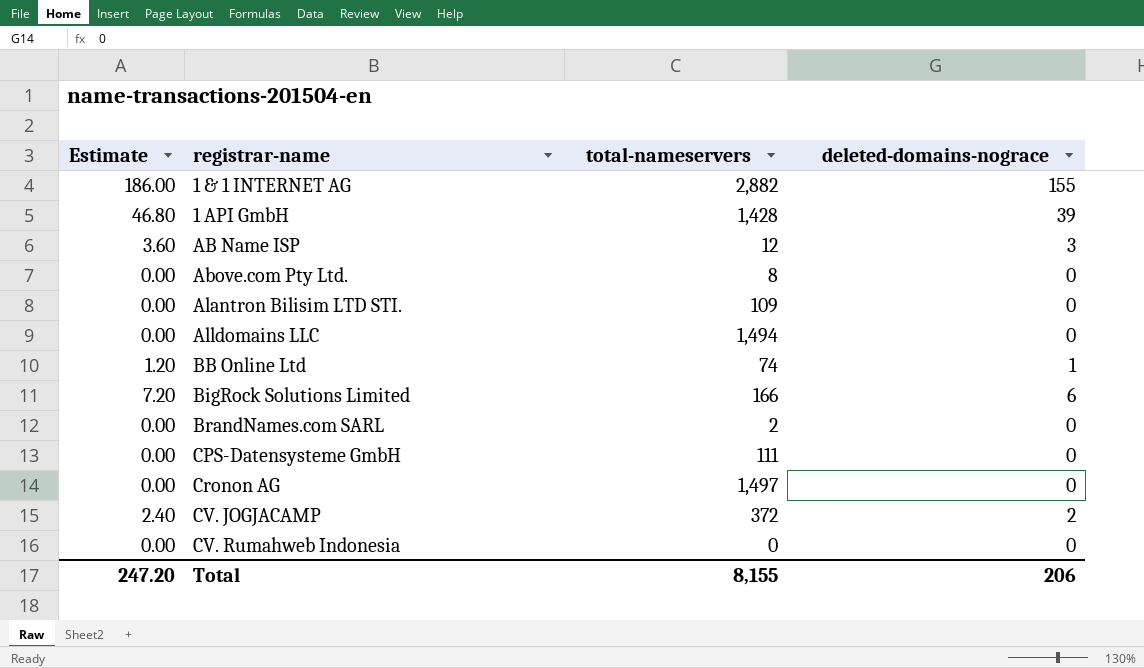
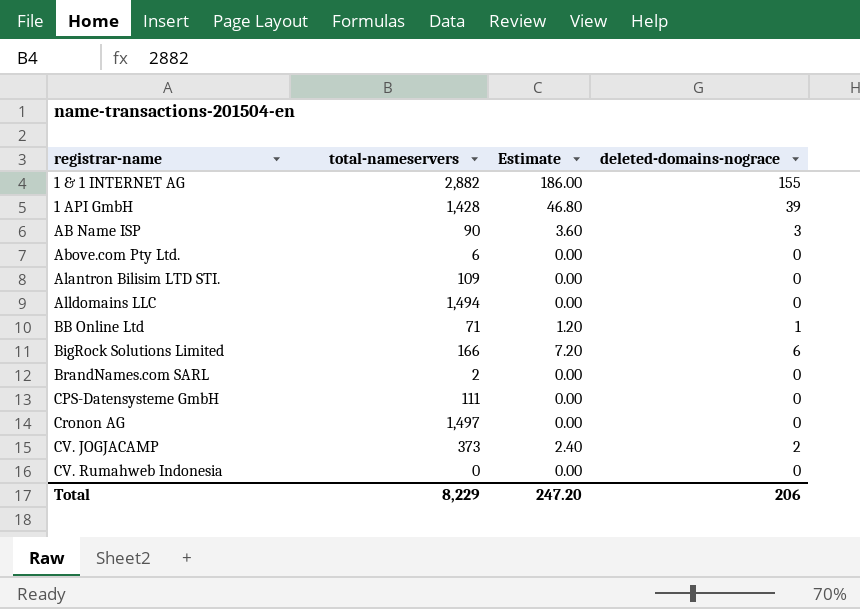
column Estimate | position: 1 -> 3
AB Name ISP | total-nameservers: 12 -> 90
Above.com Pty Ltd. | total-nameservers: 8 -> 6
BB Online Ltd | total-nameservers: 74 -> 71
CV. JOGJACAMP | total-nameservers: 372 -> 373
Total | total-nameservers: 8,155 -> 8,229

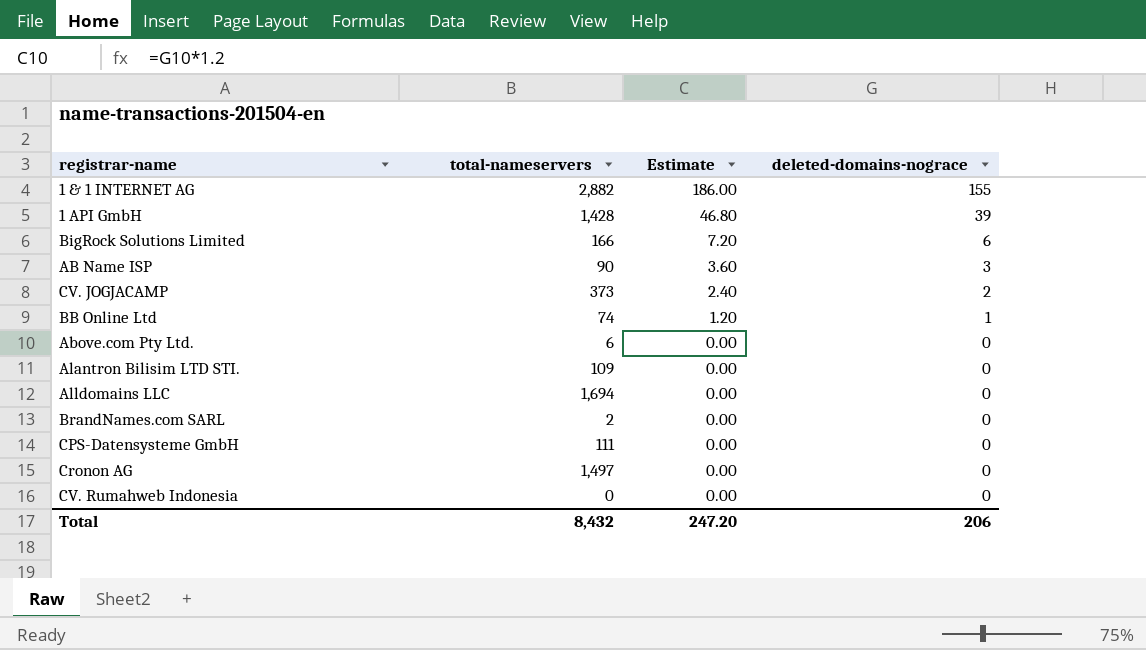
row order: registrar-name ascending -> Estimate descending
BB Online Ltd | total-nameservers: 71 -> 74
Alldomains LLC | total-nameservers: 1,494 -> 1,694
Total | total-nameservers: 8,229 -> 8,432

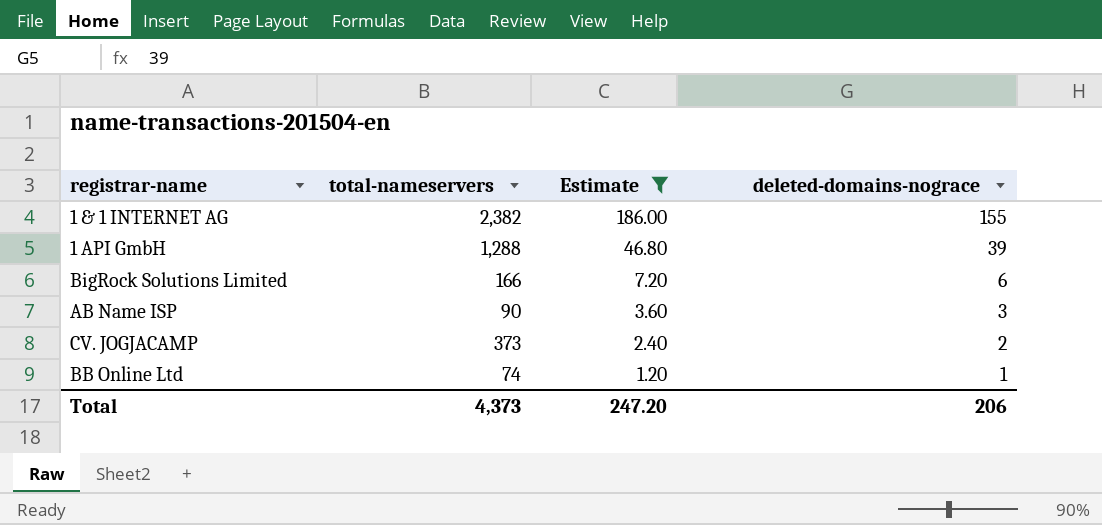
filter: none -> Estimate != 0.00
1 & 1 INTERNET AG | total-nameservers: 2,882 -> 2,382
1 API GmbH | total-nameservers: 1,428 -> 1,288
Total | total-nameservers: 8,432 -> 4,373

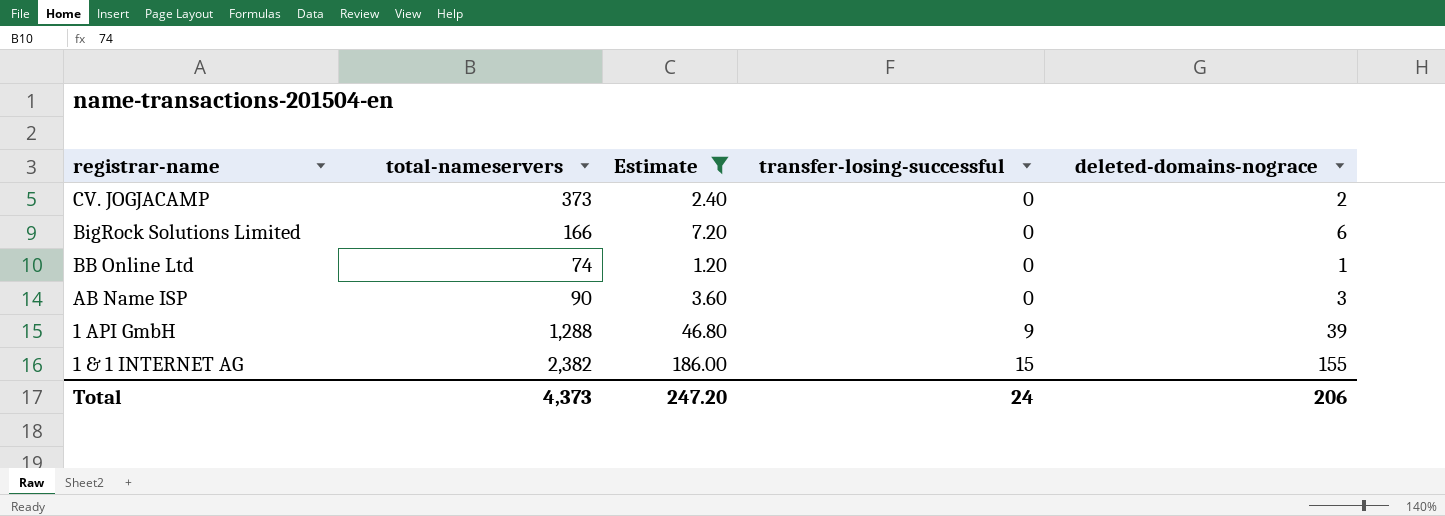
row order: Estimate descending -> registrar-name descending
column transfer-losing-successful | position: none -> 4

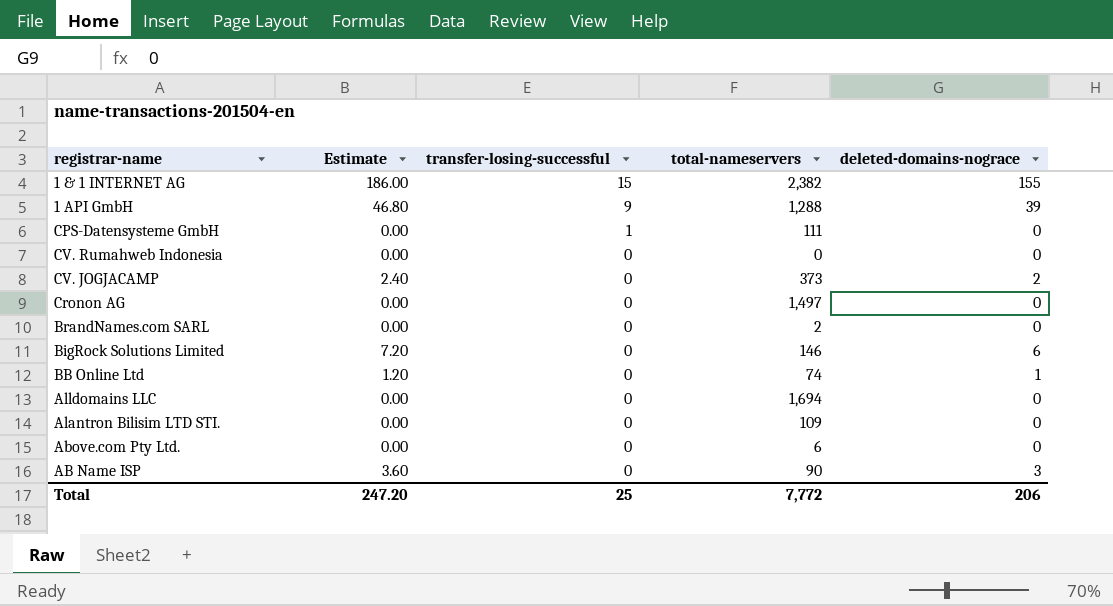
filter: Estimate != 0.00 -> none
row order: registrar-name descending -> transfer-losing-successful descending
column total-nameservers | position: 2 -> 4
BigRock Solutions Limited | total-nameservers: 166 -> 146
Total | transfer-losing-successful: 24 -> 25
Total | total-nameservers: 4,373 -> 7,772

